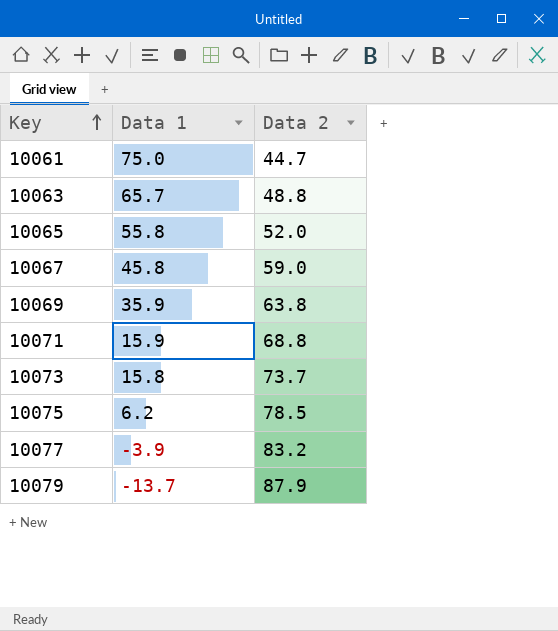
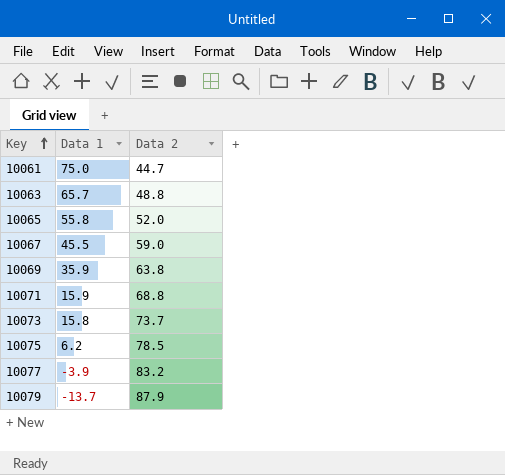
10067 | Data 1: 45.8 -> 45.5

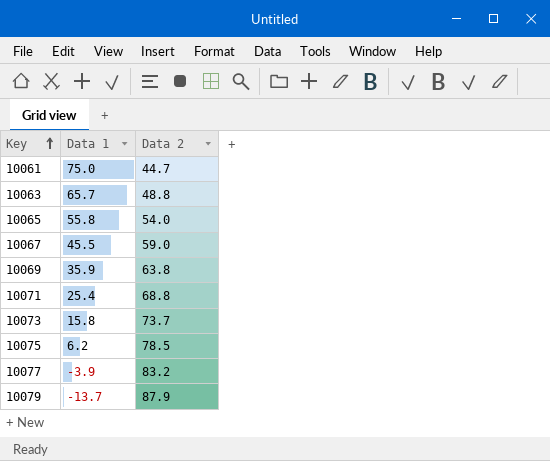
10065 | Data 2: 52.0 -> 54.0
10071 | Data 1: 15.9 -> 25.4

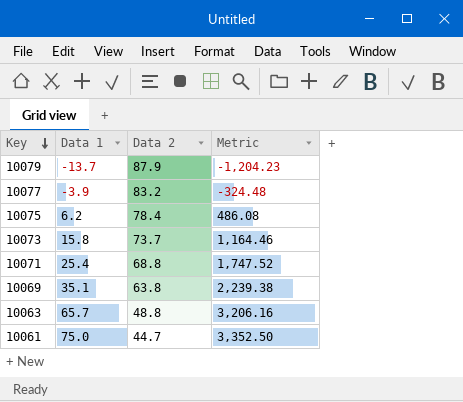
row order: Key ascending -> Key descending
column Metric | formula: none -> [Data 1] * [Data 2]
row 10065: 55.8 | 54.0 -> none
row 10067: 45.5 | 59.0 -> none
10075 | Data 2: 78.5 -> 78.4
10069 | Data 1: 35.9 -> 35.1

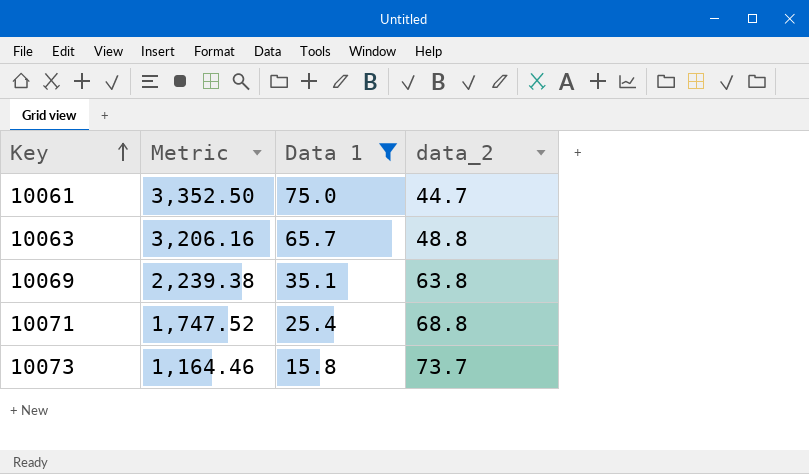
filter: none -> Data 1 >= 15.8
row order: Key descending -> Key ascending
column Metric | position: 4 -> 2
column name: Data 2 -> data_2

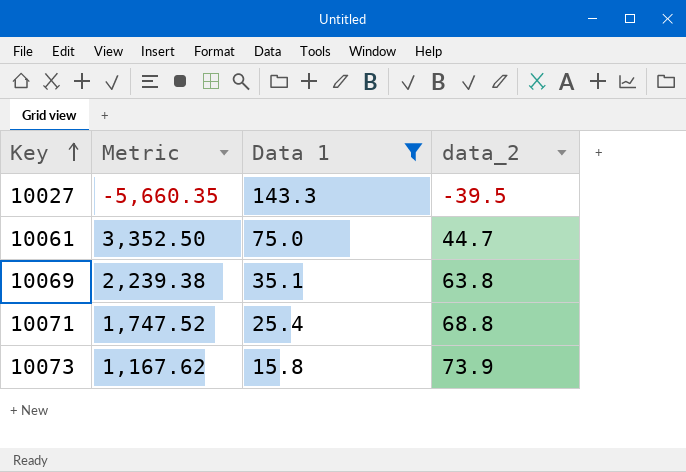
row 10063: 3,206.16 | 65.7 | 48.8 -> none
row 10027: none -> -5,660.35 | 143.3 | -39.5
10073 | Metric: 1,164.46 -> 1,167.62
10073 | data_2: 73.7 -> 73.9

